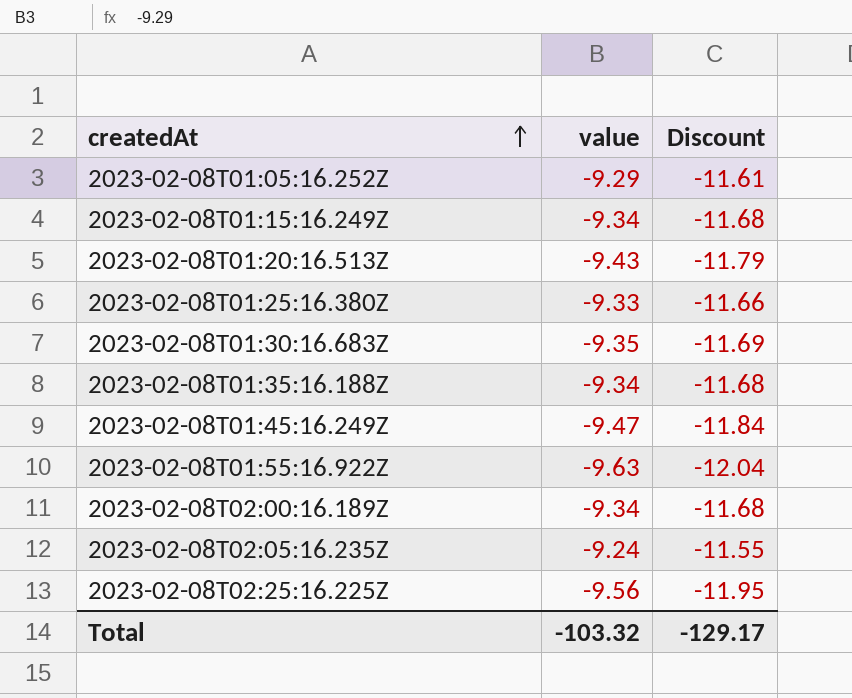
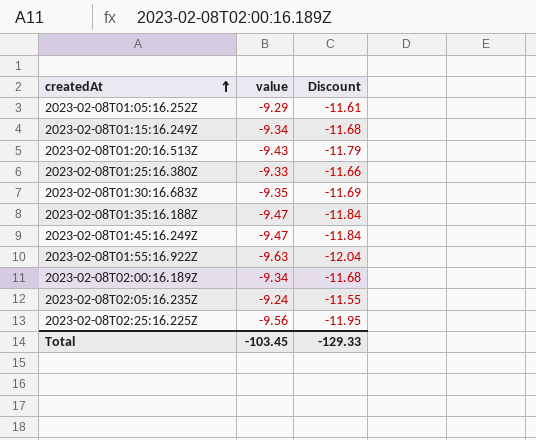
2023-02-08T01:35:16.188Z | value: -9.34 -> -9.47
2023-02-08T01:35:16.188Z | Discount: -11.68 -> -11.84
Total | value: -103.32 -> -103.45
Total | Discount: -129.17 -> -129.33

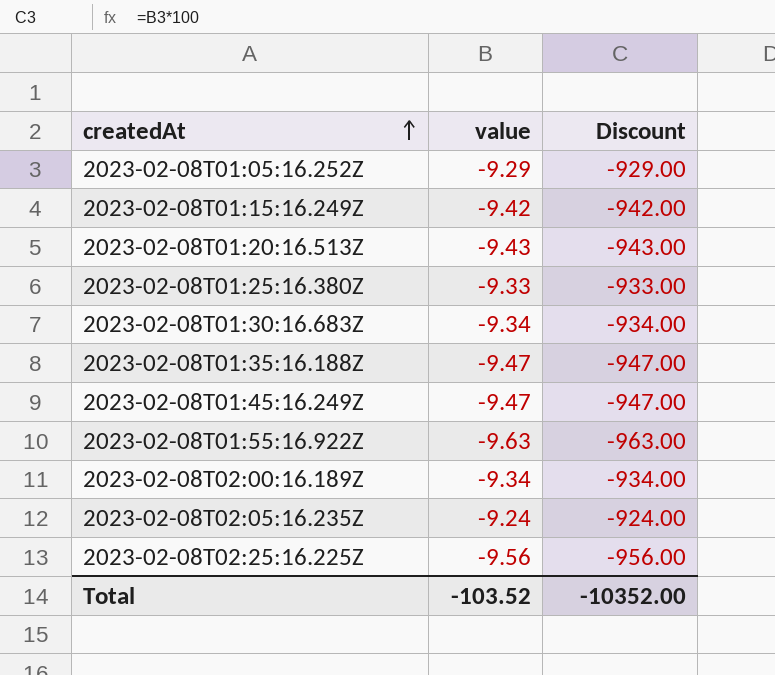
column Discount | formula: [value] * 1.25 -> [value] * 100
2023-02-08T01:15:16.249Z | value: -9.34 -> -9.42
2023-02-08T01:30:16.683Z | value: -9.35 -> -9.34
Total | value: -103.45 -> -103.52
Total | Discount: -129.33 -> -10352.00

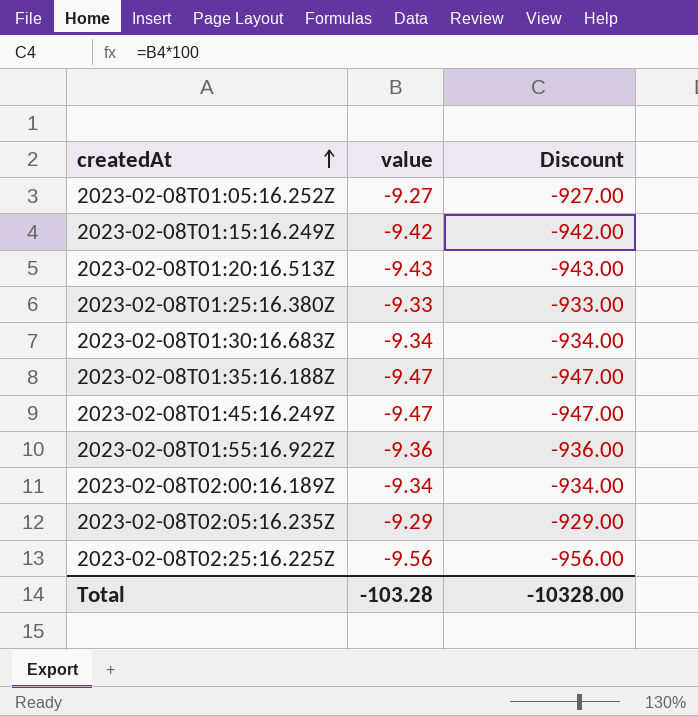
2023-02-08T01:05:16.252Z | value: -9.29 -> -9.27
2023-02-08T01:05:16.252Z | Discount: -929.00 -> -927.00
2023-02-08T01:55:16.922Z | value: -9.63 -> -9.36
2023-02-08T01:55:16.922Z | Discount: -963.00 -> -936.00
2023-02-08T02:05:16.235Z | value: -9.24 -> -9.29
2023-02-08T02:05:16.235Z | Discount: -924.00 -> -929.00
Total | value: -103.52 -> -103.28
Total | Discount: -10352.00 -> -10328.00

